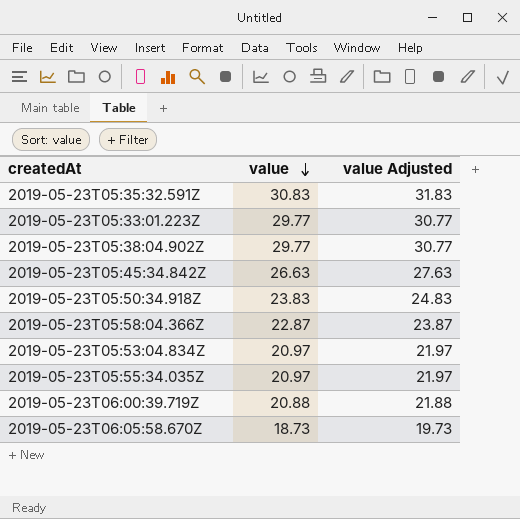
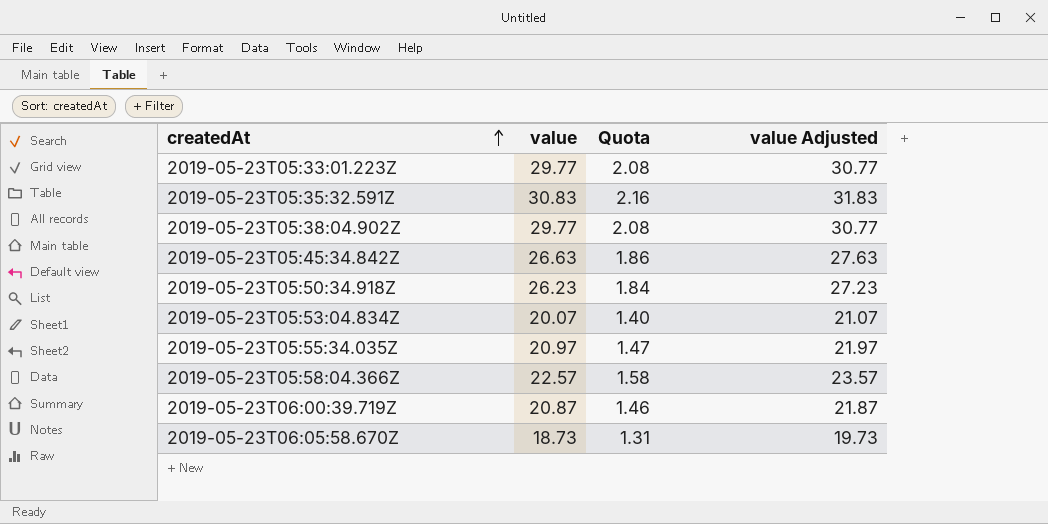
row order: value descending -> createdAt ascending
column Quota | formula: none -> [value] * 0.07
2019-05-23T05:50:34.918Z | value: 23.83 -> 26.23
2019-05-23T05:50:34.918Z | value Adjusted: 24.83 -> 27.23
2019-05-23T05:53:04.834Z | value: 20.97 -> 20.07
2019-05-23T05:53:04.834Z | value Adjusted: 21.97 -> 21.07
2019-05-23T05:58:04.366Z | value: 22.87 -> 22.57
2019-05-23T05:58:04.366Z | value Adjusted: 23.87 -> 23.57
2019-05-23T06:00:39.719Z | value: 20.88 -> 20.87
2019-05-23T06:00:39.719Z | value Adjusted: 21.88 -> 21.87

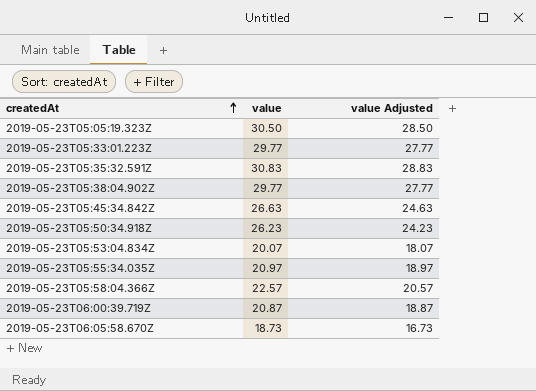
column Quota | formula: [value] * 0.07 -> none
column value Adjusted | formula: [value] + 1 -> [value] - 2
row 2019-05-23T05:05:19.323Z: none -> 30.50 | 28.50

